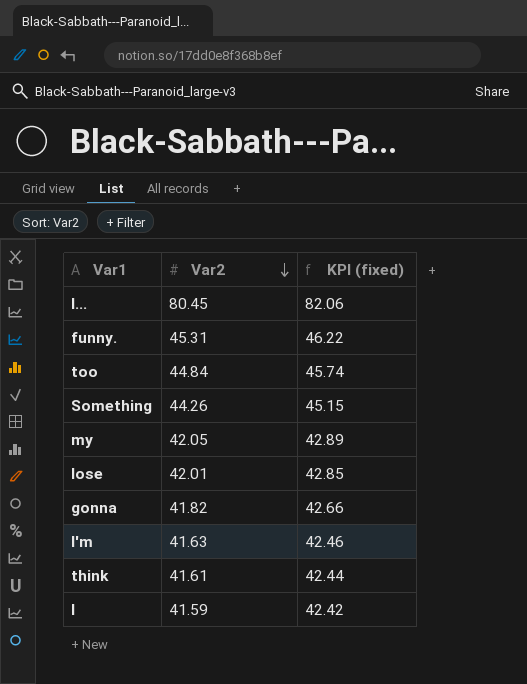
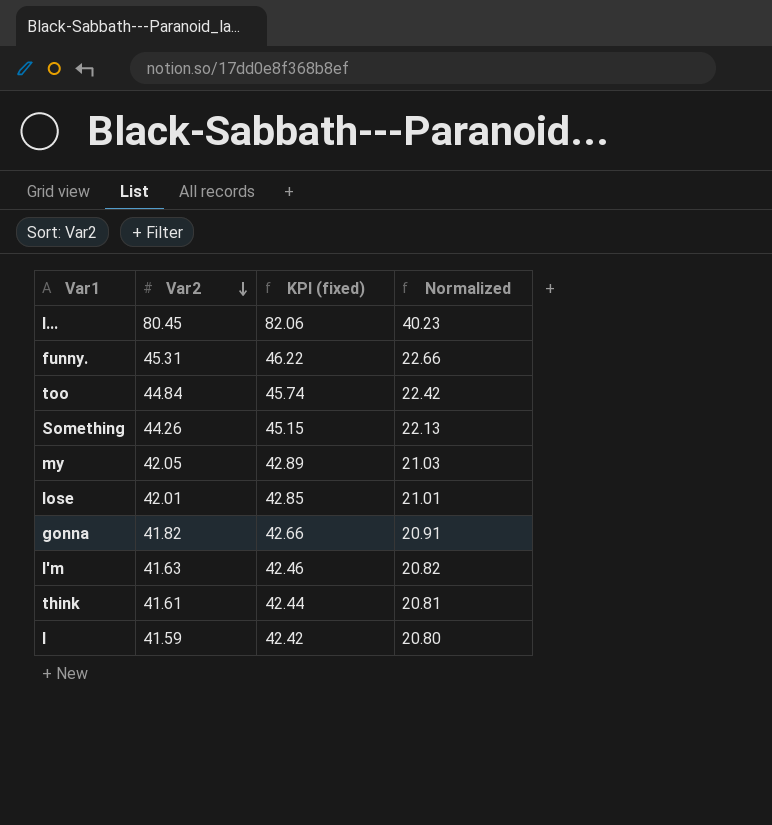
column Normalized | formula: none -> [Var2] * 0.5

